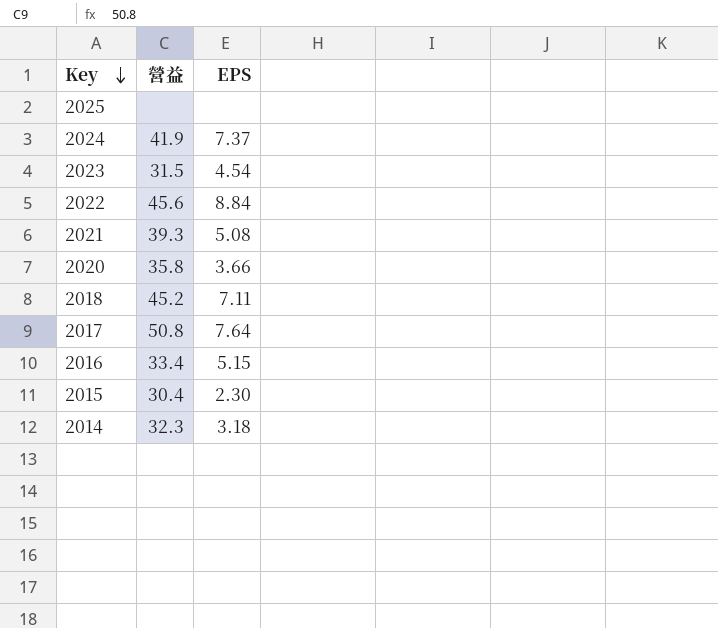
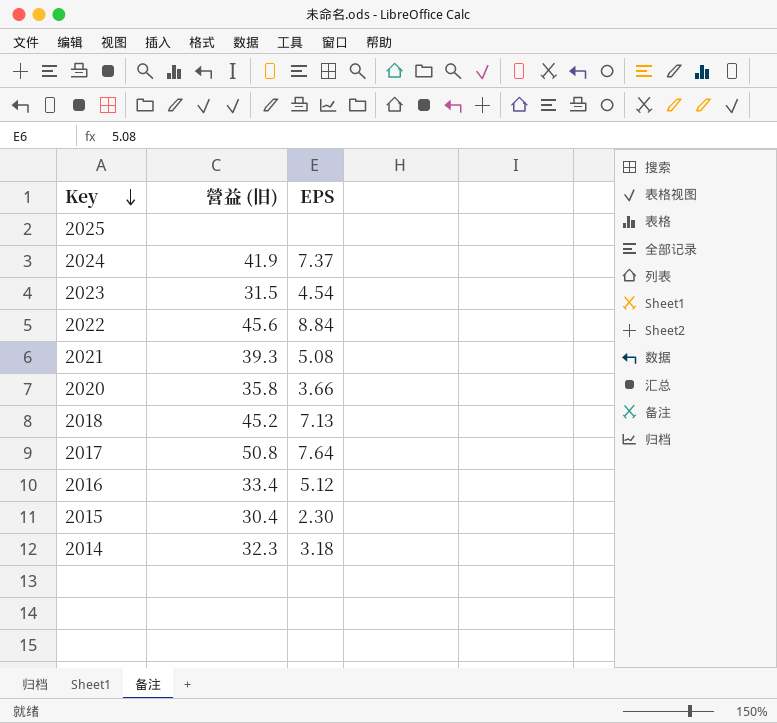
column name: 營益 -> 營益 (旧)
2018 | EPS: 7.11 -> 7.13
2016 | EPS: 5.15 -> 5.12

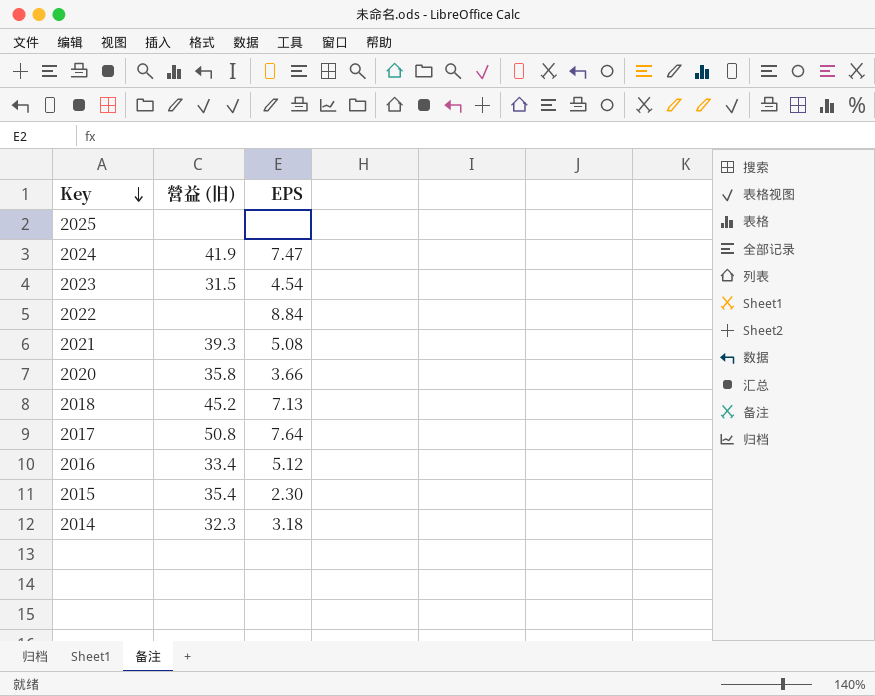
2024 | EPS: 7.37 -> 7.47
2022 | 營益 (旧): 45.6 -> none
2015 | 營益 (旧): 30.4 -> 35.4

